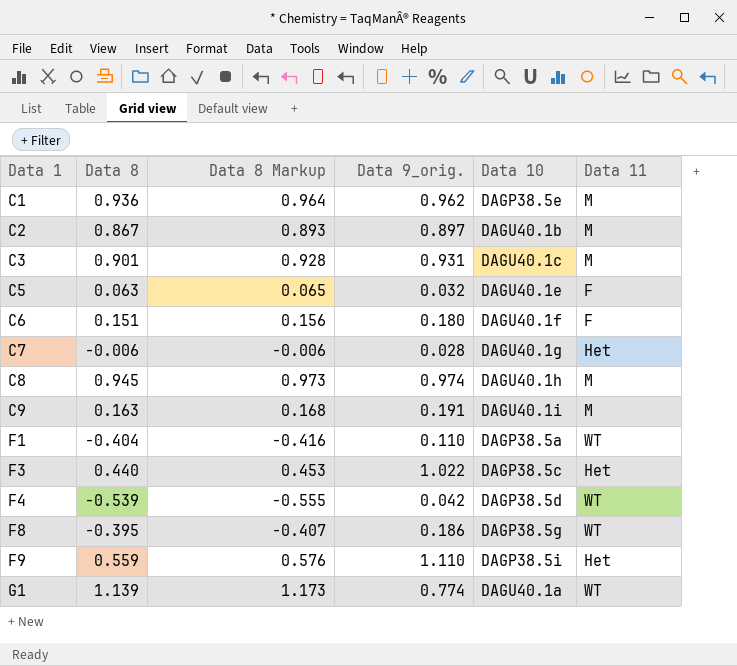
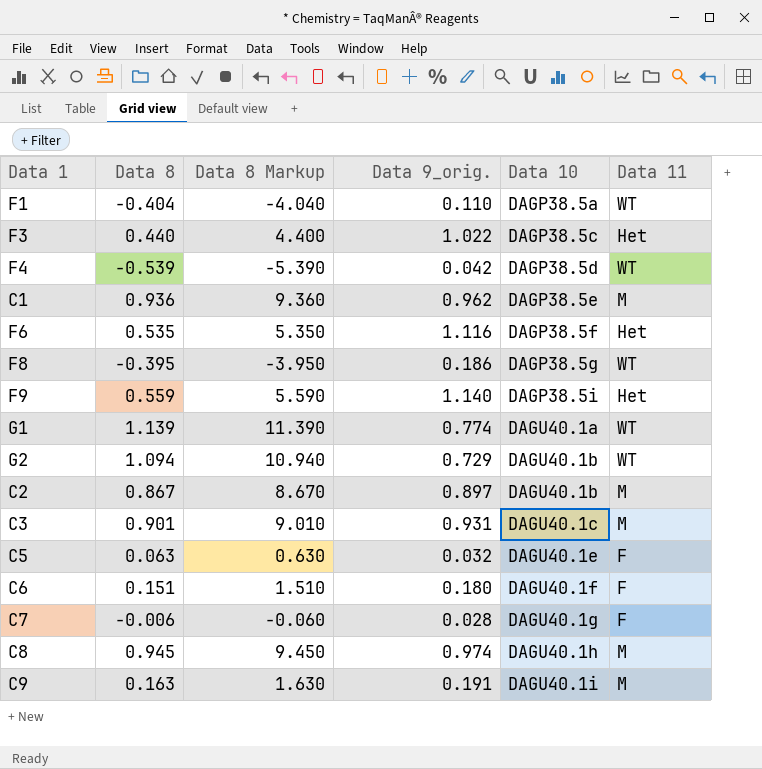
row order: Data 1 ascending -> Data 10 ascending
column Data 8 Markup | formula: [Data 8] * 1.03 -> [Data 8] * 10
row F6: none -> 0.535 | 5.350 | 1.116 | DAGP38.5f | Het
F9 | Data 9_orig.: 1.110 -> 1.140
row G2: none -> 1.094 | 10.940 | 0.729 | DAGU40.1b | WT
C7 | Data 11: Het -> F

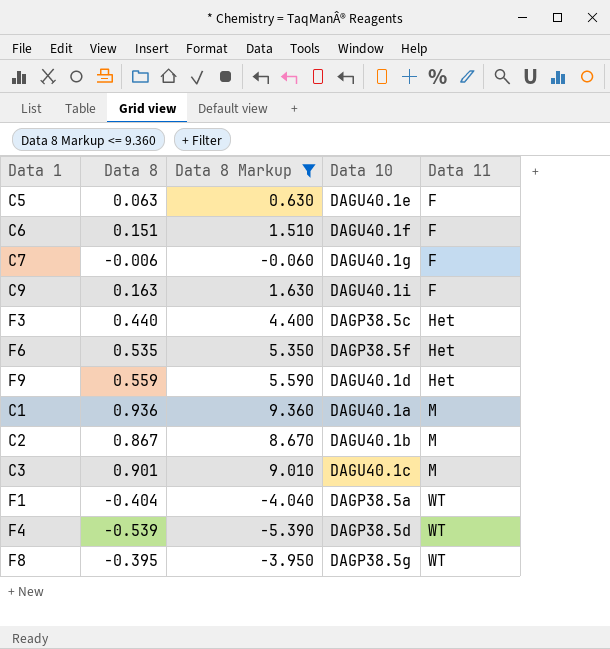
filter: none -> Data 8 Markup <= 9.360
row order: Data 10 ascending -> Data 11 ascending
column Data 9_orig. | position: 4 -> none
C9 | Data 11: M -> F
F9 | Data 10: DAGP38.5i -> DAGU40.1d
C1 | Data 10: DAGP38.5e -> DAGU40.1a

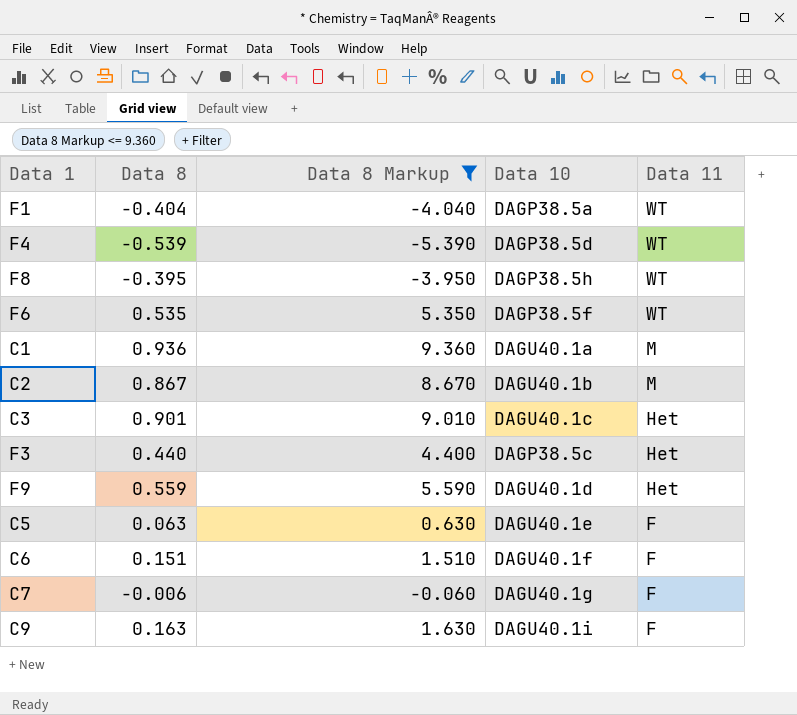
row order: Data 11 ascending -> Data 11 descending
F8 | Data 10: DAGP38.5g -> DAGP38.5h
F6 | Data 11: Het -> WT
C3 | Data 11: M -> Het

